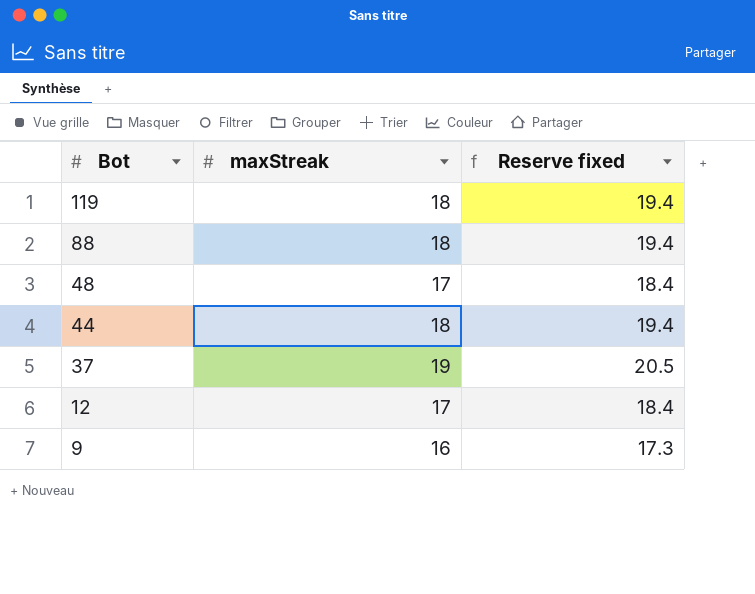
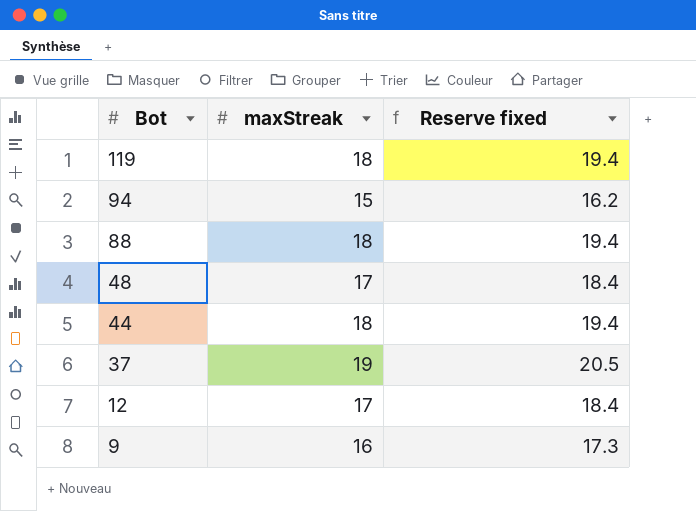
row 94: none -> 15 | 16.2

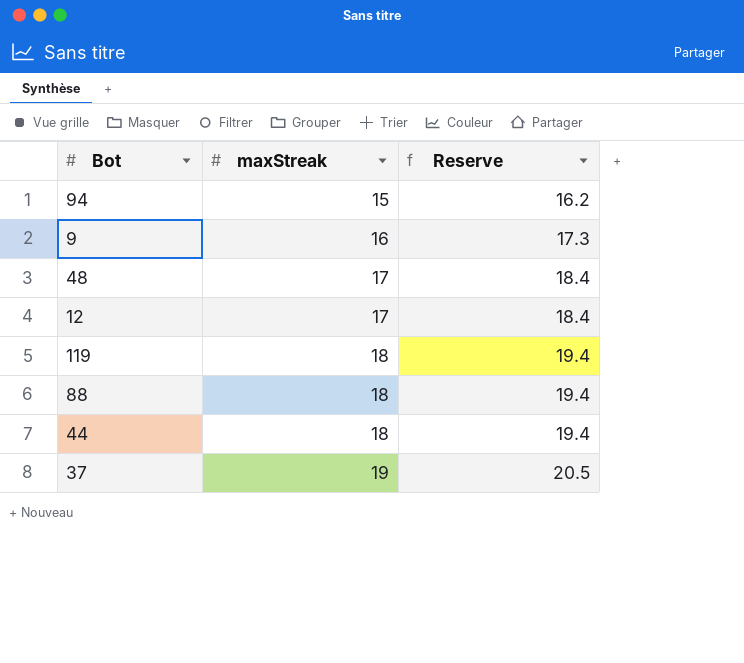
row order: Bot descending -> maxStreak ascending
column name: Reserve fixed -> Reserve

